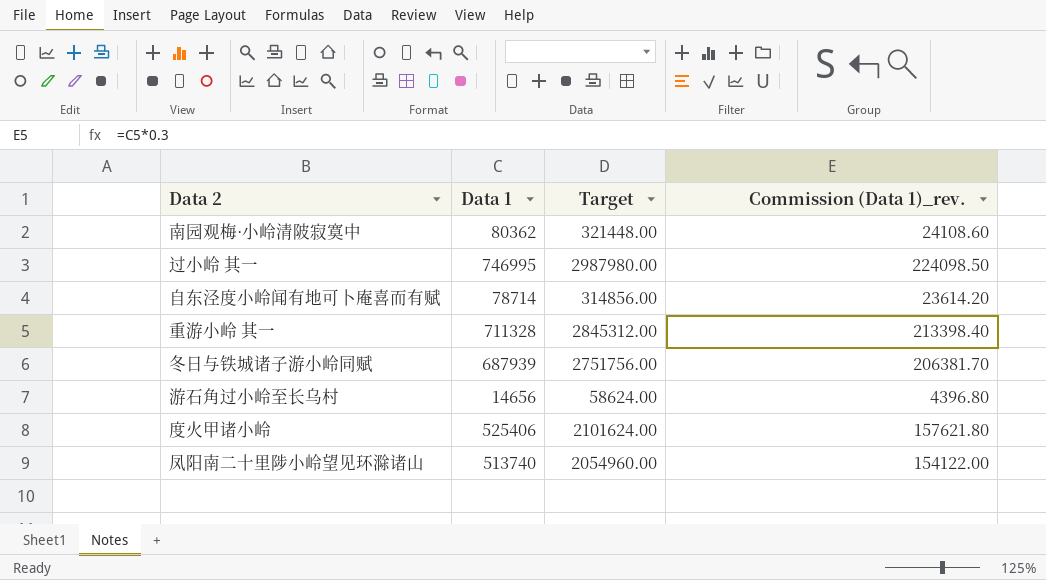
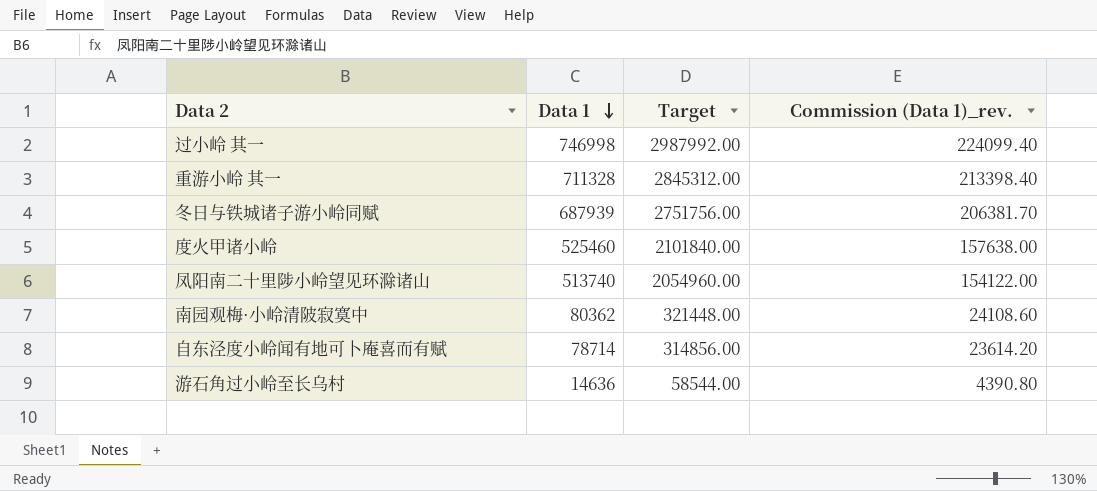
row order: none -> Data 1 descending
过小岭 其一 | Data 1: 746995 -> 746998
过小岭 其一 | Target: 2987980.00 -> 2987992.00
过小岭 其一 | Commission (Data 1)_rev.: 224098.50 -> 224099.40
度火甲诸小岭 | Data 1: 525406 -> 525460
度火甲诸小岭 | Target: 2101624.00 -> 2101840.00
度火甲诸小岭 | Commission (Data 1)_rev.: 157621.80 -> 157638.00
游石角过小岭至长乌村 | Data 1: 14656 -> 14636
游石角过小岭至长乌村 | Target: 58624.00 -> 58544.00
游石角过小岭至长乌村 | Commission (Data 1)_rev.: 4396.80 -> 4390.80

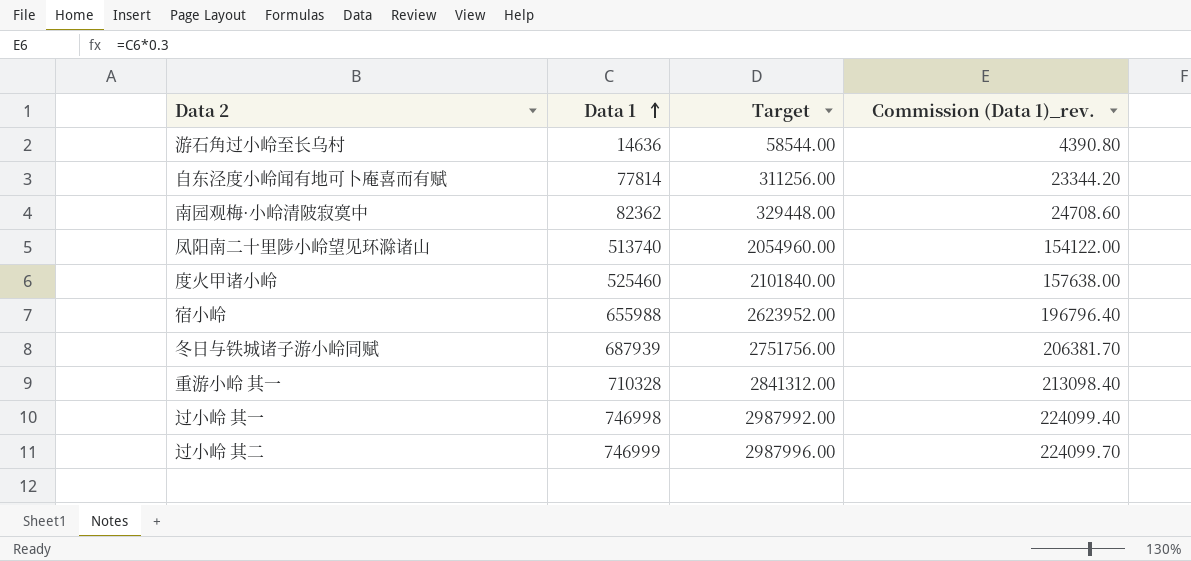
row order: Data 1 descending -> Data 1 ascending
自东泾度小岭闻有地可卜庵喜而有赋 | Data 1: 78714 -> 77814
自东泾度小岭闻有地可卜庵喜而有赋 | Target: 314856.00 -> 311256.00
自东泾度小岭闻有地可卜庵喜而有赋 | Commission (Data 1)_rev.: 23614.20 -> 23344.20
南园观梅·小岭清陂寂寞中 | Data 1: 80362 -> 82362
南园观梅·小岭清陂寂寞中 | Target: 321448.00 -> 329448.00
南园观梅·小岭清陂寂寞中 | Commission (Data 1)_rev.: 24108.60 -> 24708.60
row 宿小岭: none -> 655988 | 2623952.00 | 196796.40
重游小岭 其一 | Data 1: 711328 -> 710328
重游小岭 其一 | Target: 2845312.00 -> 2841312.00
重游小岭 其一 | Commission (Data 1)_rev.: 213398.40 -> 213098.40
row 过小岭 其二: none -> 746999 | 2987996.00 | 224099.70

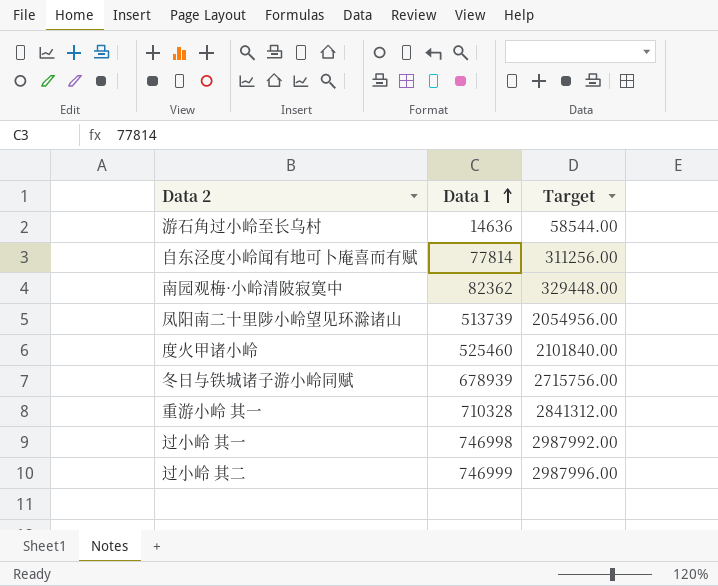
column Commission (Data 1)_rev. | formula: [Data 1] * 0.3 -> none
row 宿小岭: 655988 | 2623952.00 | 196796.40 -> none
凤阳南二十里陟小岭望见环滁诸山 | Data 1: 513740 -> 513739
凤阳南二十里陟小岭望见环滁诸山 | Target: 2054960.00 -> 2054956.00
冬日与铁城诸子游小岭同赋 | Data 1: 687939 -> 678939
冬日与铁城诸子游小岭同赋 | Target: 2751756.00 -> 2715756.00

